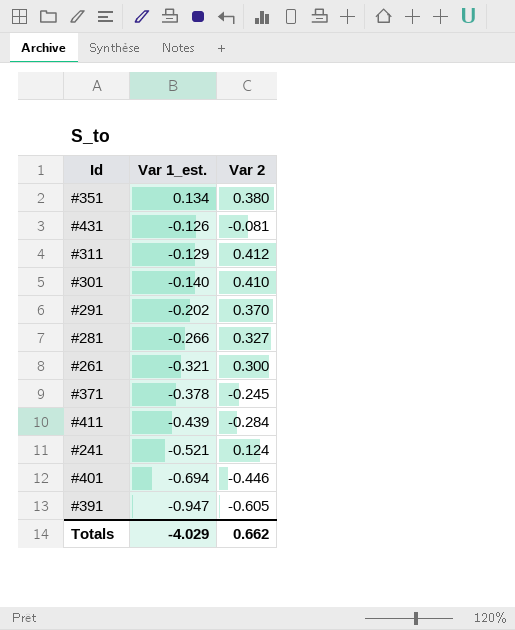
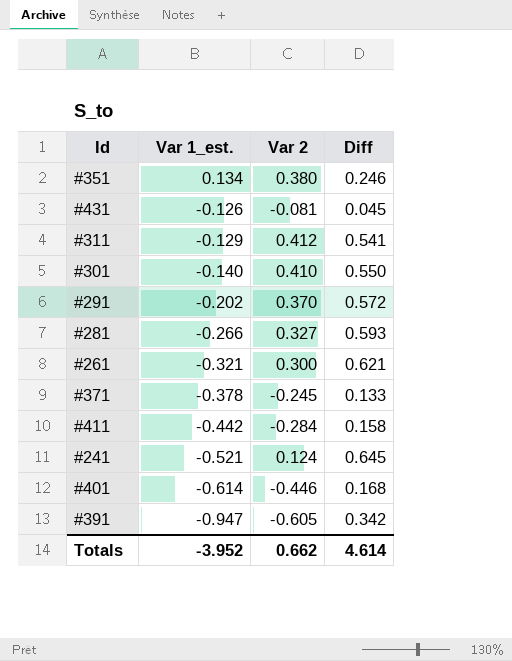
column Diff | formula: none -> [Var 2] - [Var 1_est.]
#411 | Var 1_est.: -0.439 -> -0.442
#401 | Var 1_est.: -0.694 -> -0.614
Totals | Var 1_est.: -4.029 -> -3.952

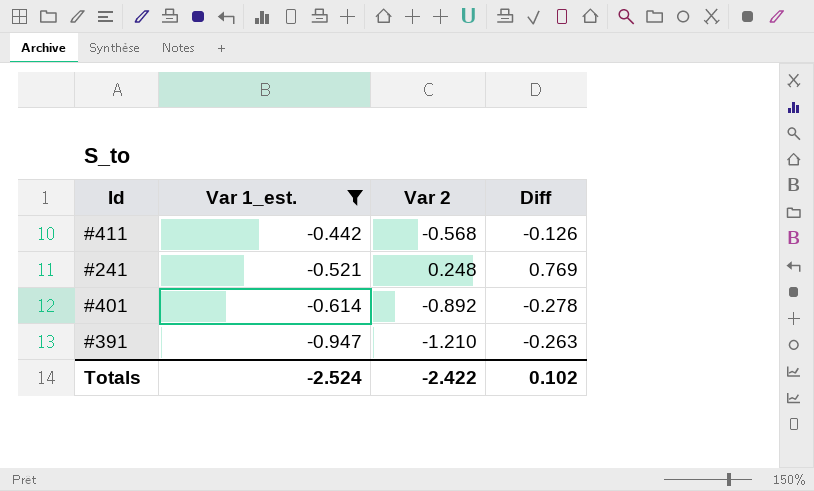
filter: none -> Var 1_est. <= -0.442
#411 | Var 2: -0.284 -> -0.568
#411 | Diff: 0.158 -> -0.126
#241 | Var 2: 0.124 -> 0.248
#241 | Diff: 0.645 -> 0.769
#401 | Var 2: -0.446 -> -0.892
#401 | Diff: 0.168 -> -0.278
#391 | Var 2: -0.605 -> -1.210
#391 | Diff: 0.342 -> -0.263
Totals | Var 1_est.: -3.952 -> -2.524
Totals | Var 2: 0.662 -> -2.422
Totals | Diff: 4.614 -> 0.102

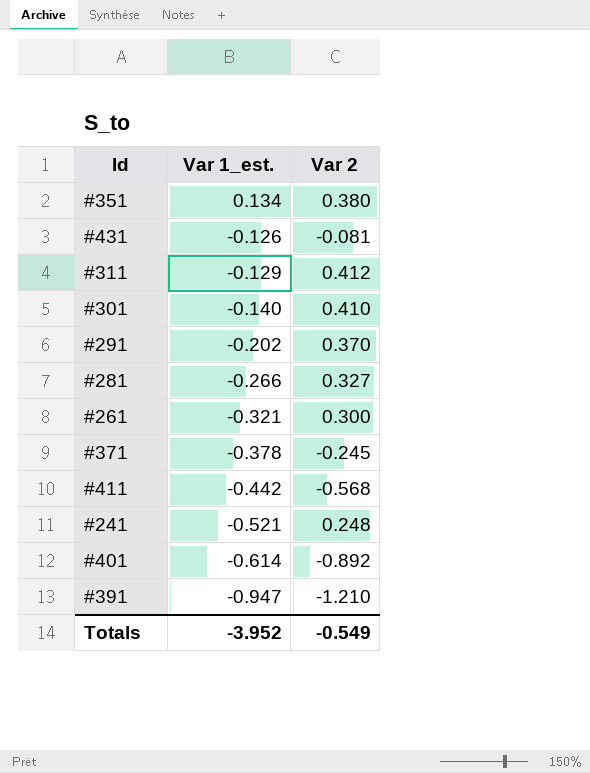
filter: Var 1_est. <= -0.442 -> none
column Diff | formula: [Var 2] - [Var 1_est.] -> none
Totals | Var 1_est.: -2.524 -> -3.952
Totals | Var 2: -2.422 -> -0.549

